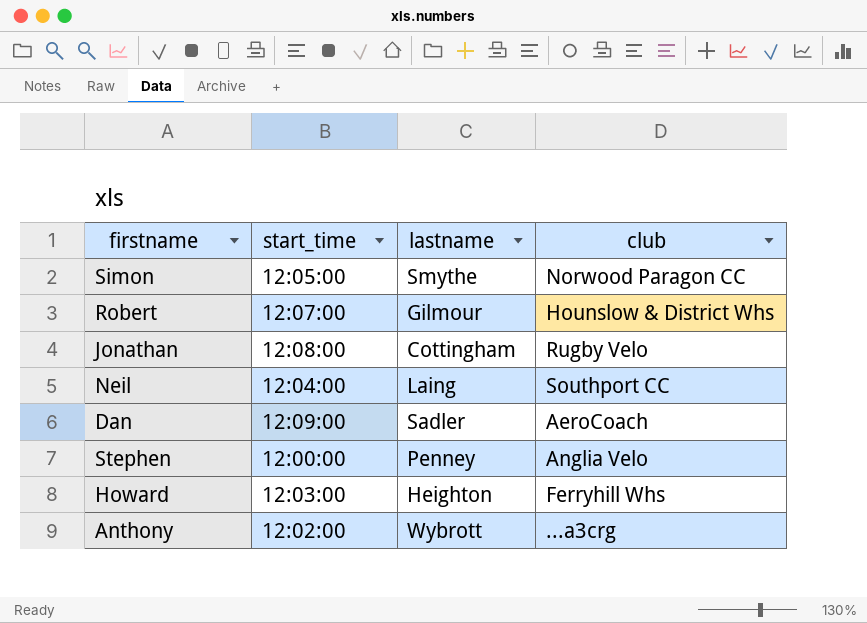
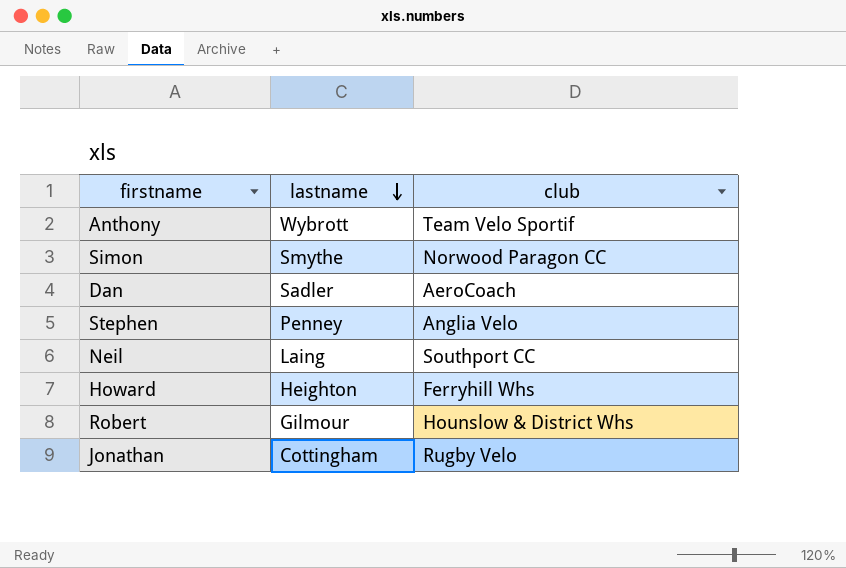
row order: none -> lastname descending
column start_time | position: 2 -> none
Anthony | club: ...a3crg -> Team Velo Sportif

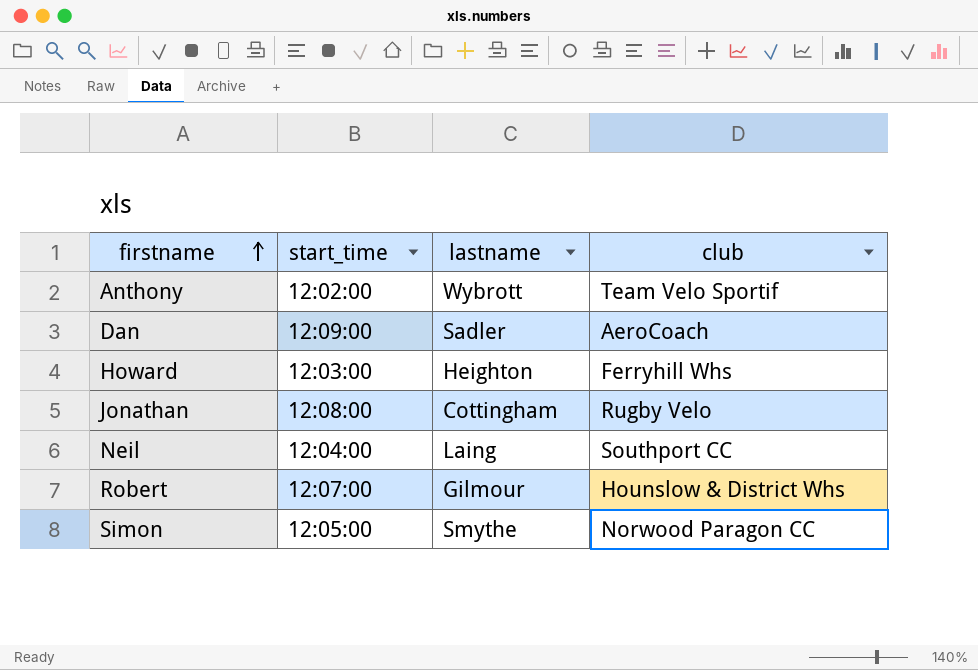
row order: lastname descending -> firstname ascending
column start_time | position: none -> 2
row Stephen: Penney | Anglia Velo -> none

